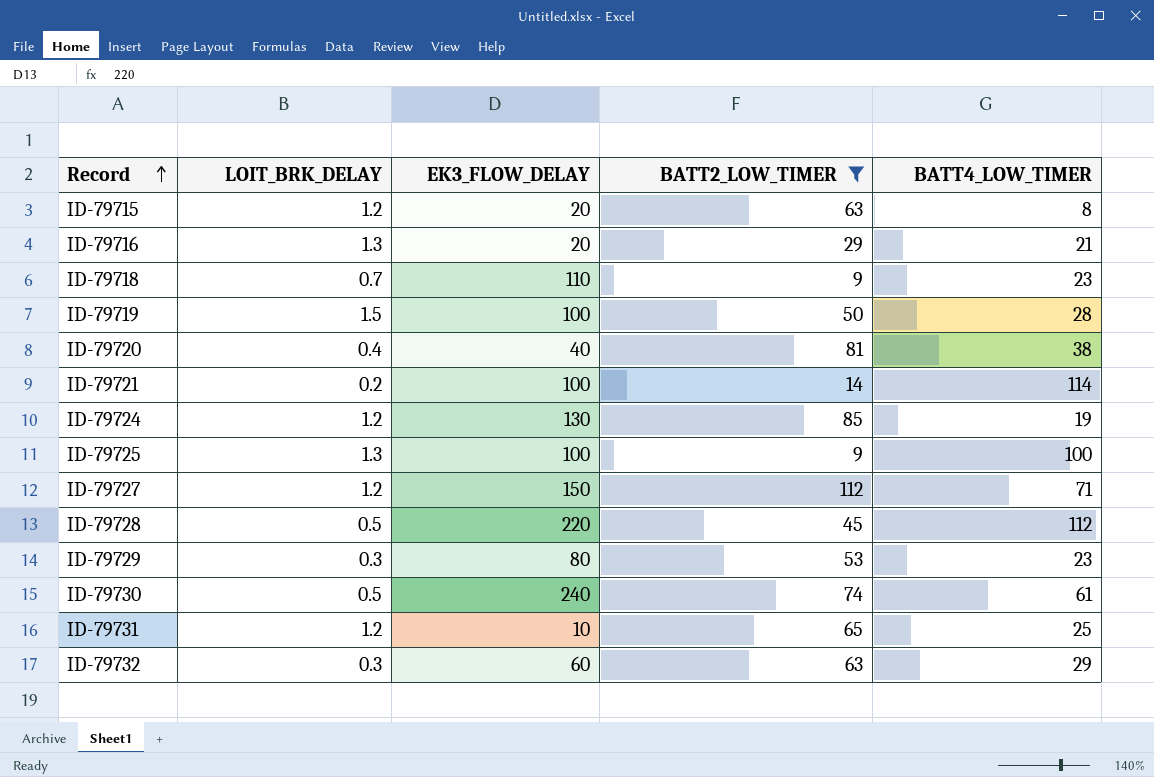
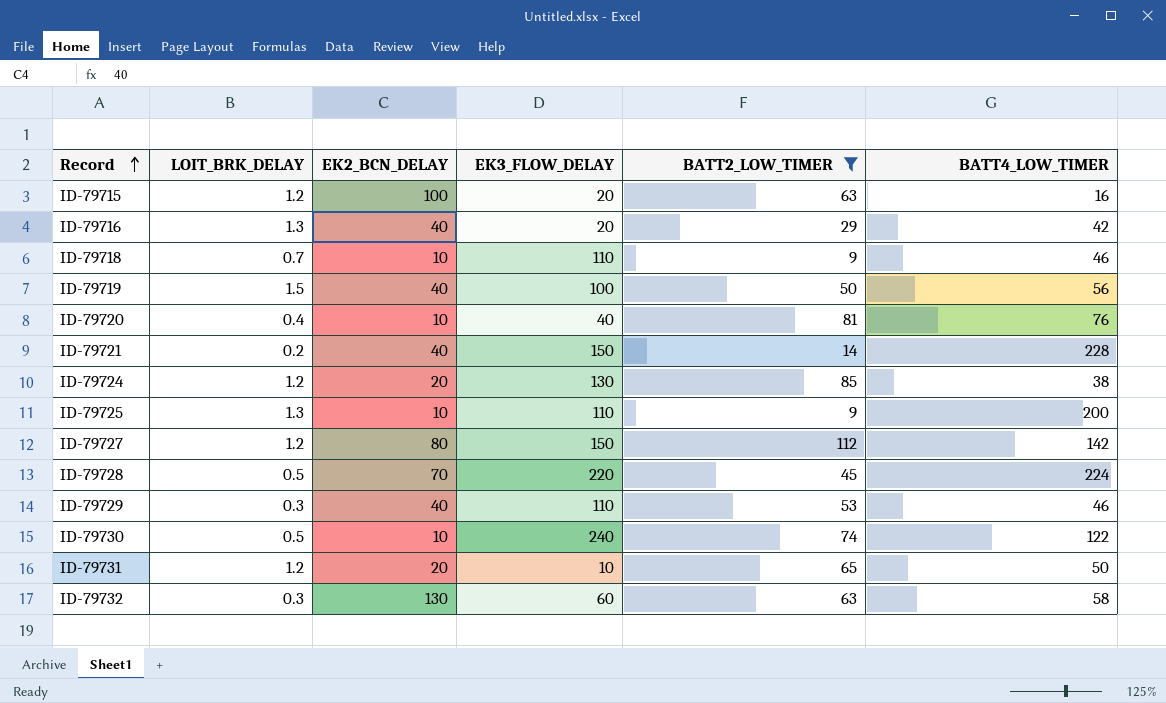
column EK2_BCN_DELAY | position: none -> 3
ID-79715 | BATT4_LOW_TIMER: 8 -> 16
ID-79716 | BATT4_LOW_TIMER: 21 -> 42
ID-79718 | BATT4_LOW_TIMER: 23 -> 46
ID-79719 | BATT4_LOW_TIMER: 28 -> 56
ID-79720 | BATT4_LOW_TIMER: 38 -> 76
ID-79721 | EK3_FLOW_DELAY: 100 -> 150
ID-79721 | BATT4_LOW_TIMER: 114 -> 228
ID-79724 | BATT4_LOW_TIMER: 19 -> 38
ID-79725 | EK3_FLOW_DELAY: 100 -> 110
ID-79725 | BATT4_LOW_TIMER: 100 -> 200
ID-79727 | BATT4_LOW_TIMER: 71 -> 142
ID-79728 | BATT4_LOW_TIMER: 112 -> 224
ID-79729 | EK3_FLOW_DELAY: 80 -> 110
ID-79729 | BATT4_LOW_TIMER: 23 -> 46
ID-79730 | BATT4_LOW_TIMER: 61 -> 122
ID-79731 | BATT4_LOW_TIMER: 25 -> 50
ID-79732 | BATT4_LOW_TIMER: 29 -> 58

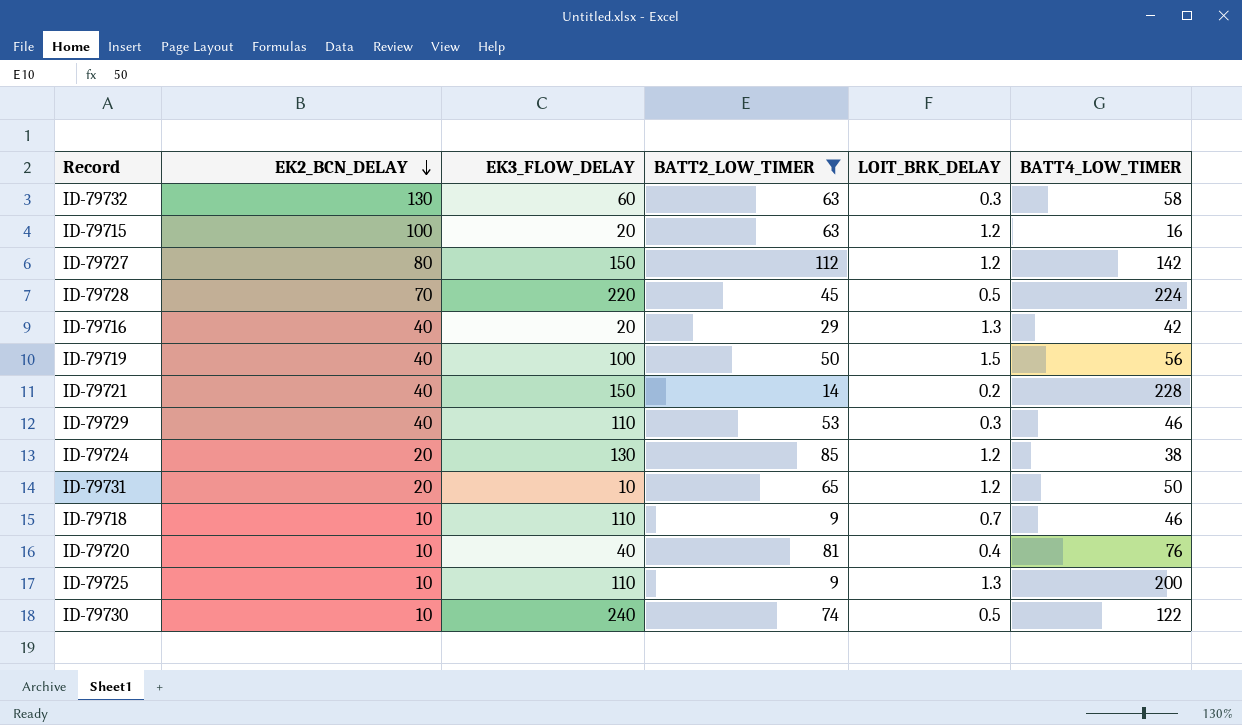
row order: Record ascending -> EK2_BCN_DELAY descending
column LOIT_BRK_DELAY | position: 2 -> 5

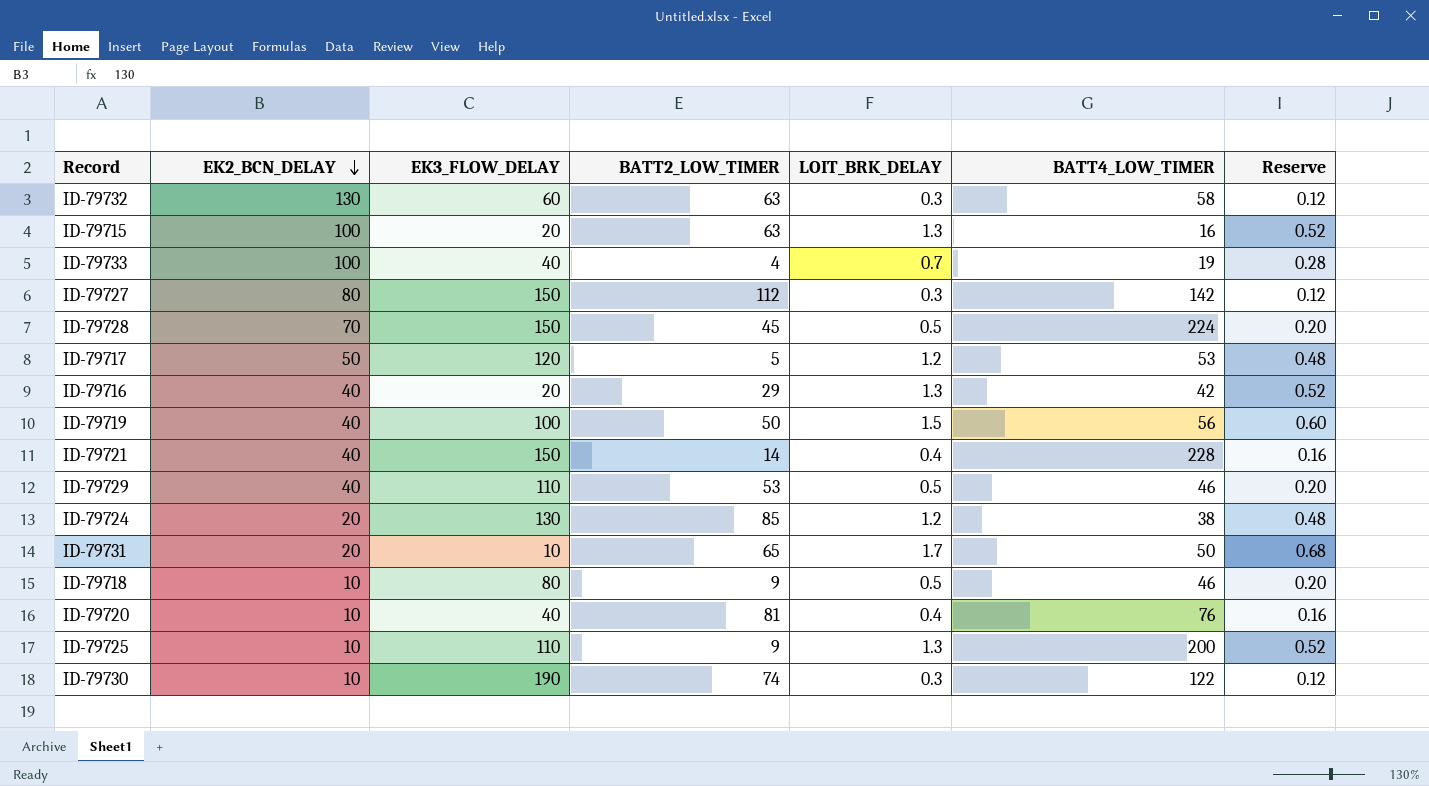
filter: BATT2_LOW_TIMER >= 9 -> none
column Reserve | formula: none -> [LOIT_BRK_DELAY] * 0.4
ID-79715 | LOIT_BRK_DELAY: 1.2 -> 1.3
ID-79727 | LOIT_BRK_DELAY: 1.2 -> 0.3
ID-79728 | EK3_FLOW_DELAY: 220 -> 150
ID-79721 | LOIT_BRK_DELAY: 0.2 -> 0.4
ID-79729 | LOIT_BRK_DELAY: 0.3 -> 0.5
ID-79731 | LOIT_BRK_DELAY: 1.2 -> 1.7
ID-79718 | EK3_FLOW_DELAY: 110 -> 80
ID-79718 | LOIT_BRK_DELAY: 0.7 -> 0.5
ID-79730 | EK3_FLOW_DELAY: 240 -> 190
ID-79730 | LOIT_BRK_DELAY: 0.5 -> 0.3

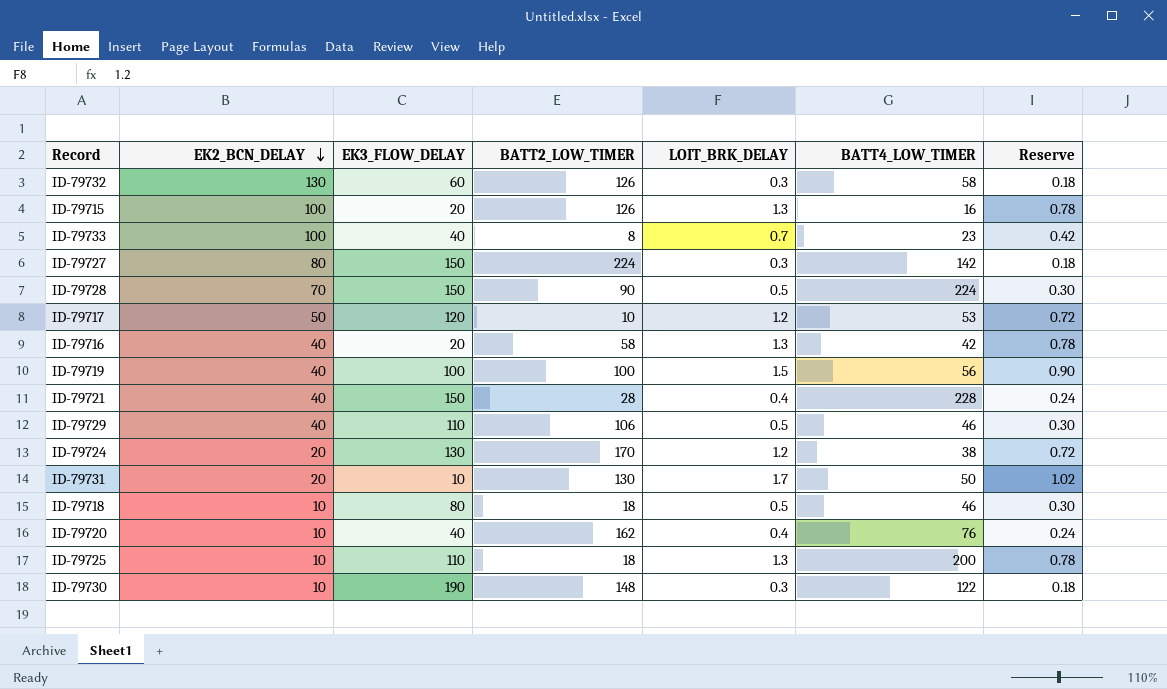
column Reserve | formula: [LOIT_BRK_DELAY] * 0.4 -> [LOIT_BRK_DELAY] * 0.6
ID-79732 | BATT2_LOW_TIMER: 63 -> 126
ID-79715 | BATT2_LOW_TIMER: 63 -> 126
ID-79733 | BATT2_LOW_TIMER: 4 -> 8
ID-79733 | BATT4_LOW_TIMER: 19 -> 23
ID-79727 | BATT2_LOW_TIMER: 112 -> 224
ID-79728 | BATT2_LOW_TIMER: 45 -> 90
ID-79717 | BATT2_LOW_TIMER: 5 -> 10
ID-79716 | BATT2_LOW_TIMER: 29 -> 58
ID-79719 | BATT2_LOW_TIMER: 50 -> 100
ID-79721 | BATT2_LOW_TIMER: 14 -> 28
ID-79729 | BATT2_LOW_TIMER: 53 -> 106
ID-79724 | BATT2_LOW_TIMER: 85 -> 170
ID-79731 | BATT2_LOW_TIMER: 65 -> 130
ID-79718 | BATT2_LOW_TIMER: 9 -> 18
ID-79720 | BATT2_LOW_TIMER: 81 -> 162
ID-79725 | BATT2_LOW_TIMER: 9 -> 18
ID-79730 | BATT2_LOW_TIMER: 74 -> 148

